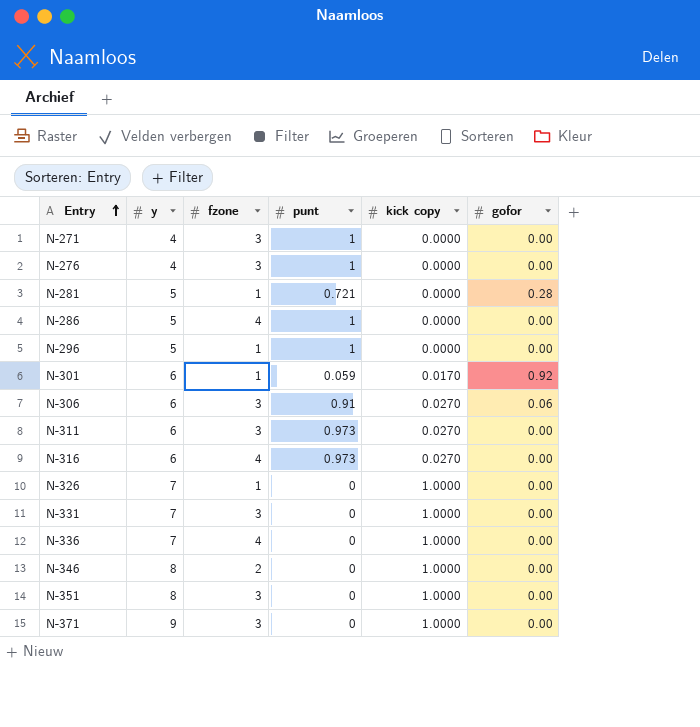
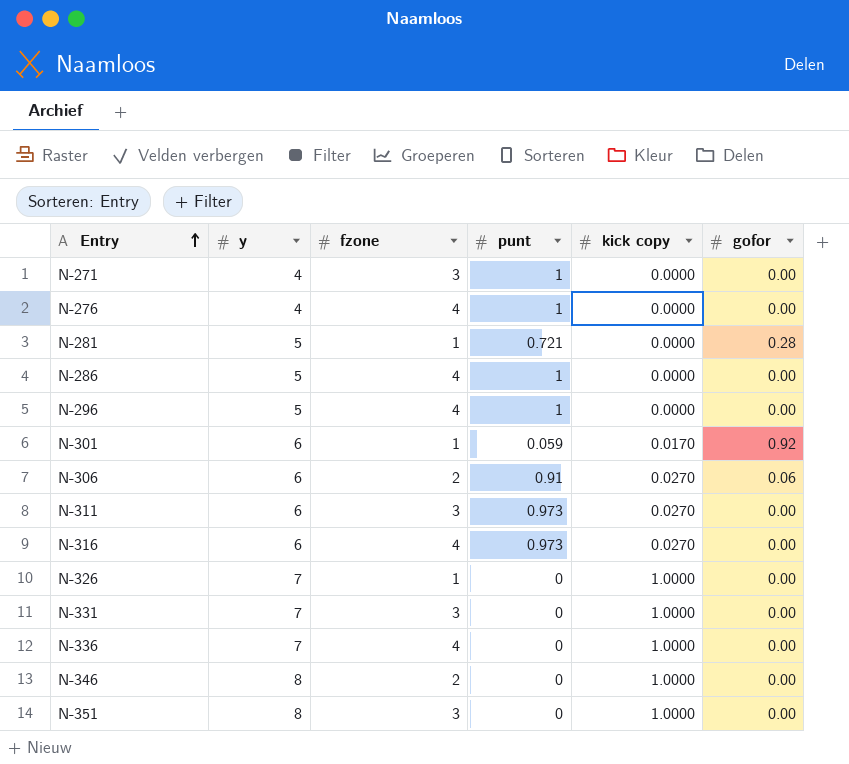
row N-371: 9 | 3 | 0 | 1.0000 | 0.00 -> none
N-276 | fzone: 3 -> 4
N-296 | fzone: 1 -> 4
N-306 | fzone: 3 -> 2

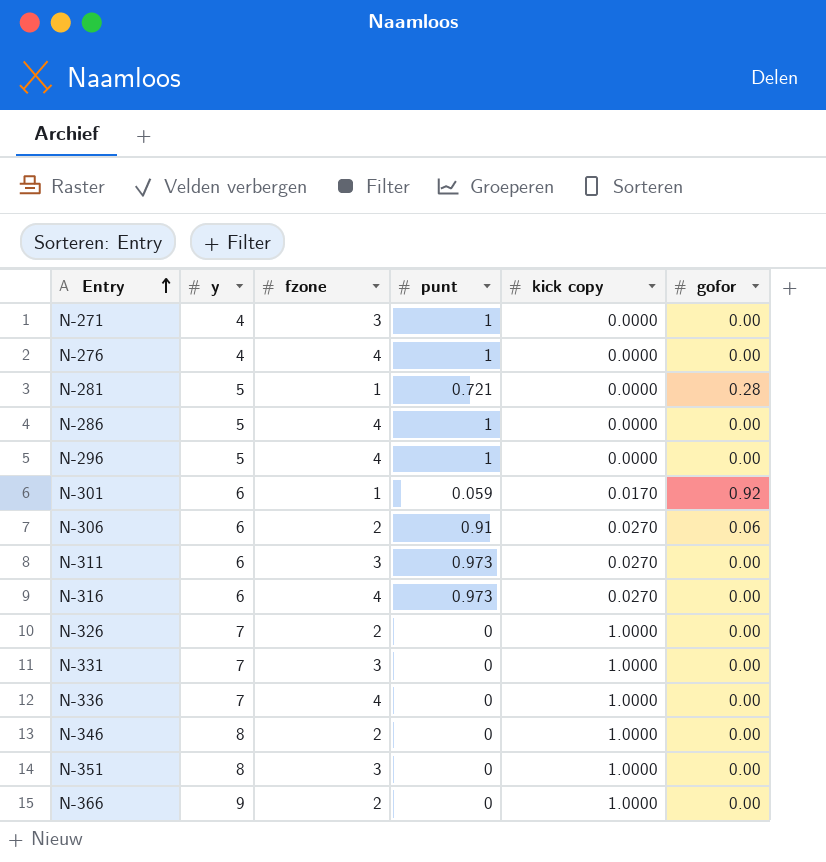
N-326 | fzone: 1 -> 2
row N-366: none -> 9 | 2 | 0 | 1.0000 | 0.00

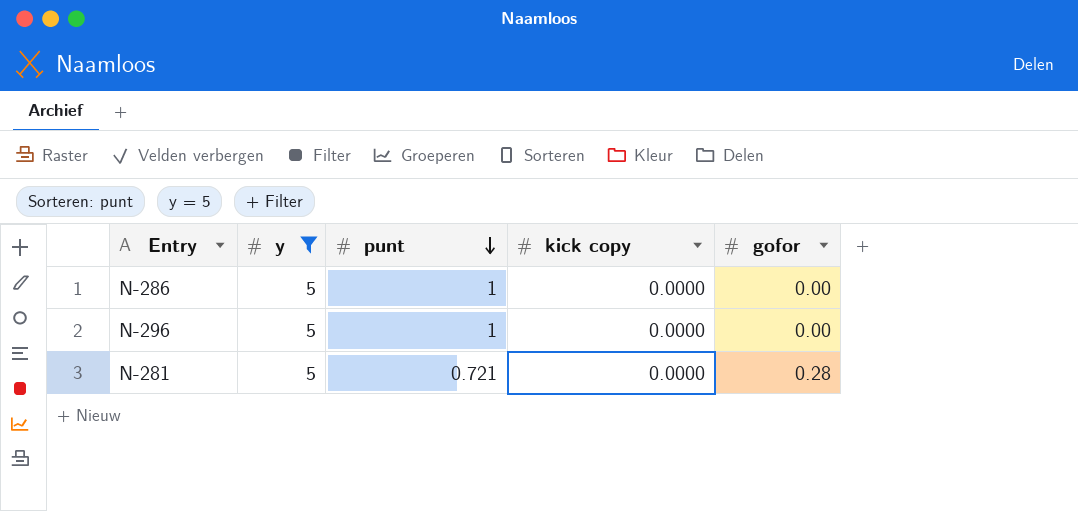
filter: none -> y = 5
row order: Entry ascending -> punt descending
column fzone | position: 3 -> none

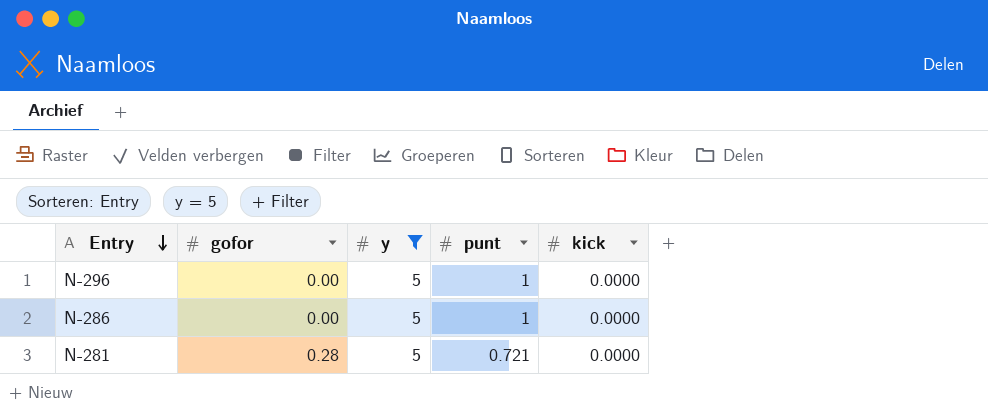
row order: punt descending -> Entry descending
column gofor | position: 5 -> 2
column name: kick copy -> kick

